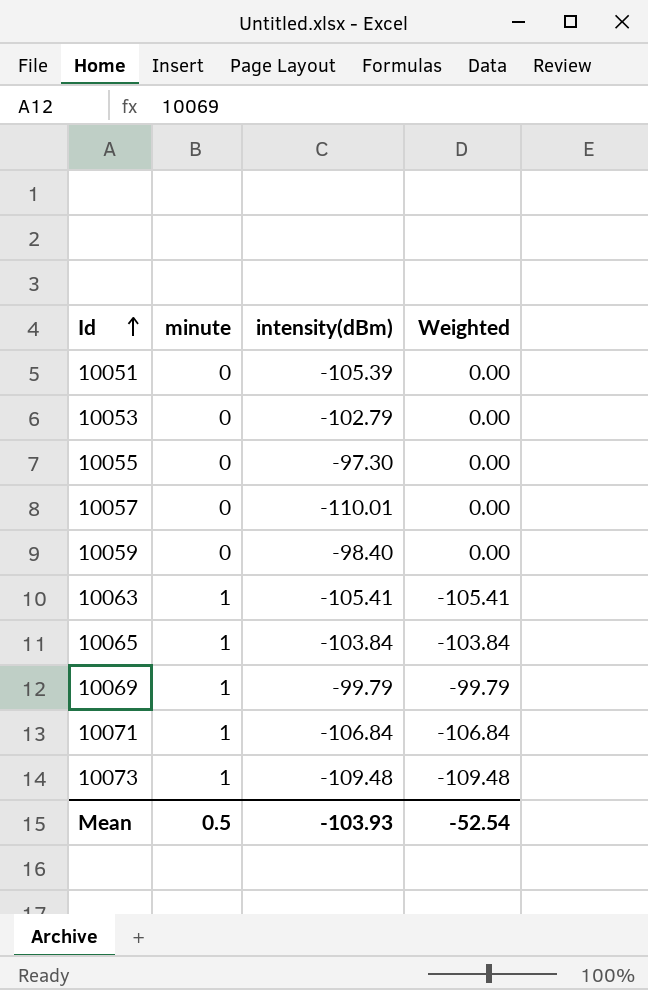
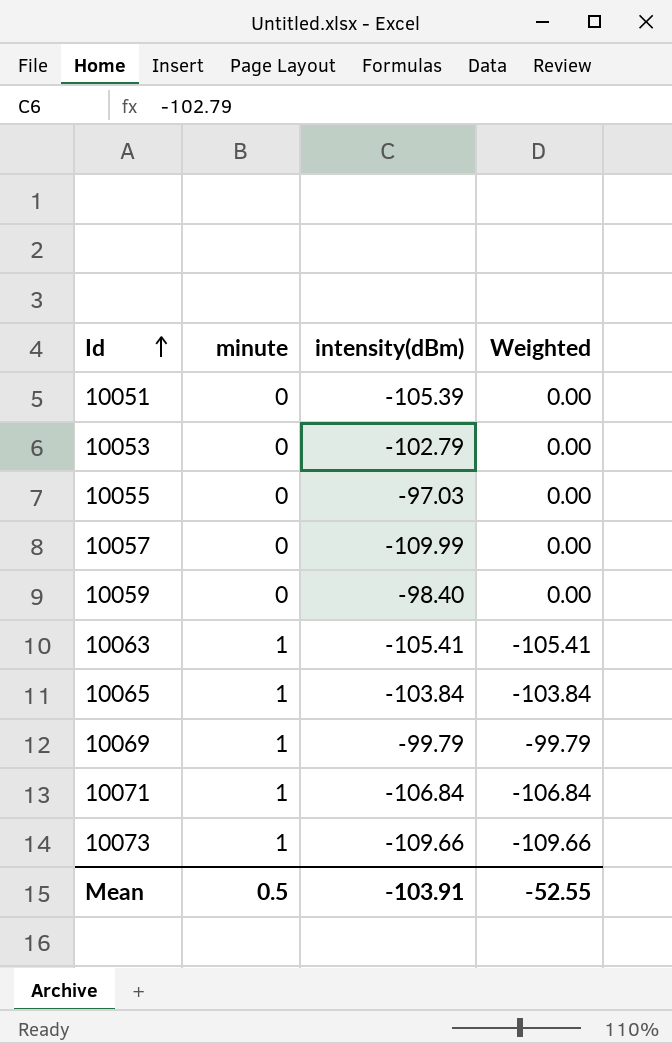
10055 | intensity(dBm): -97.30 -> -97.03
10057 | intensity(dBm): -110.01 -> -109.99
10073 | intensity(dBm): -109.48 -> -109.66
10073 | Weighted: -109.48 -> -109.66
Mean | intensity(dBm): -103.93 -> -103.91
Mean | Weighted: -52.54 -> -52.55

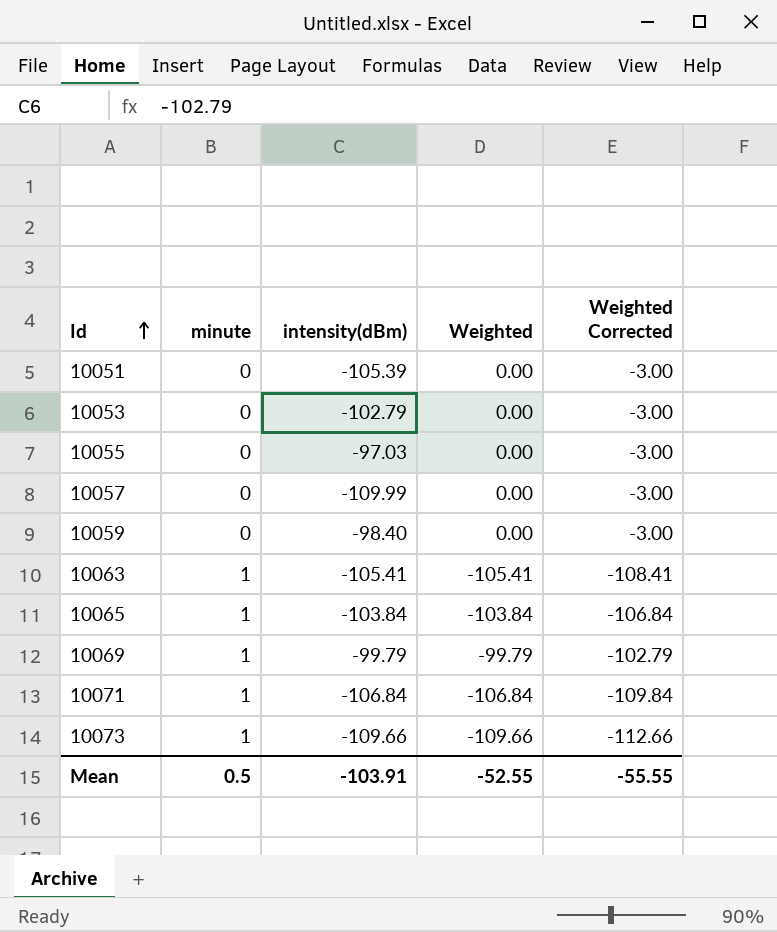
column Weighted Corrected | formula: none -> [Weighted] - 3

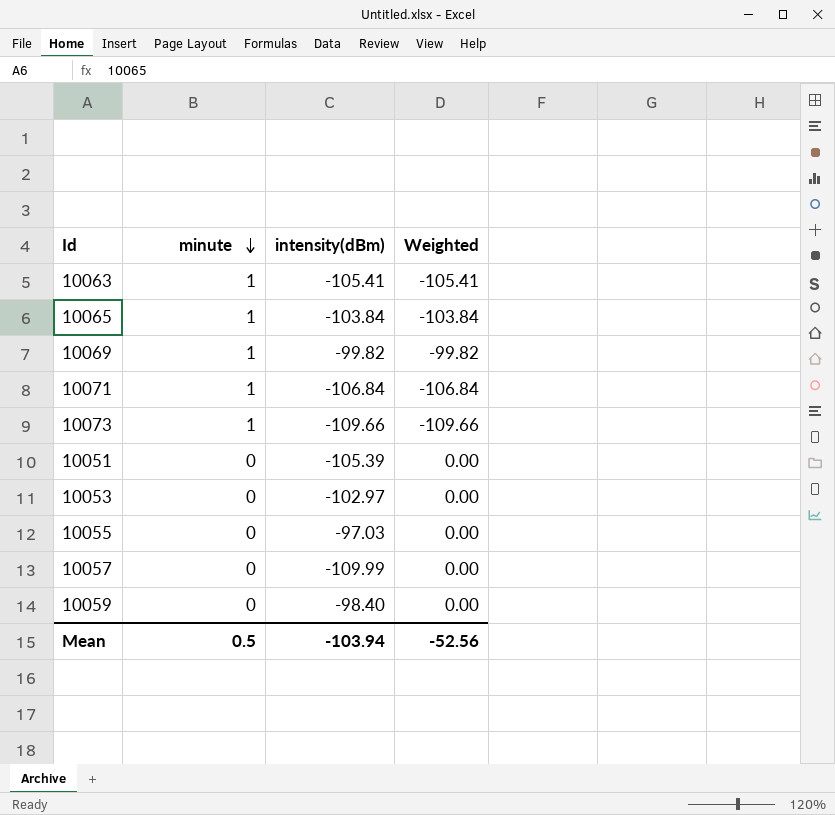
row order: Id ascending -> minute descending
column Weighted Corrected | formula: [Weighted] - 3 -> none
10069 | intensity(dBm): -99.79 -> -99.82
10069 | Weighted: -99.79 -> -99.82
10053 | intensity(dBm): -102.79 -> -102.97
Mean | intensity(dBm): -103.91 -> -103.94
Mean | Weighted: -52.55 -> -52.56

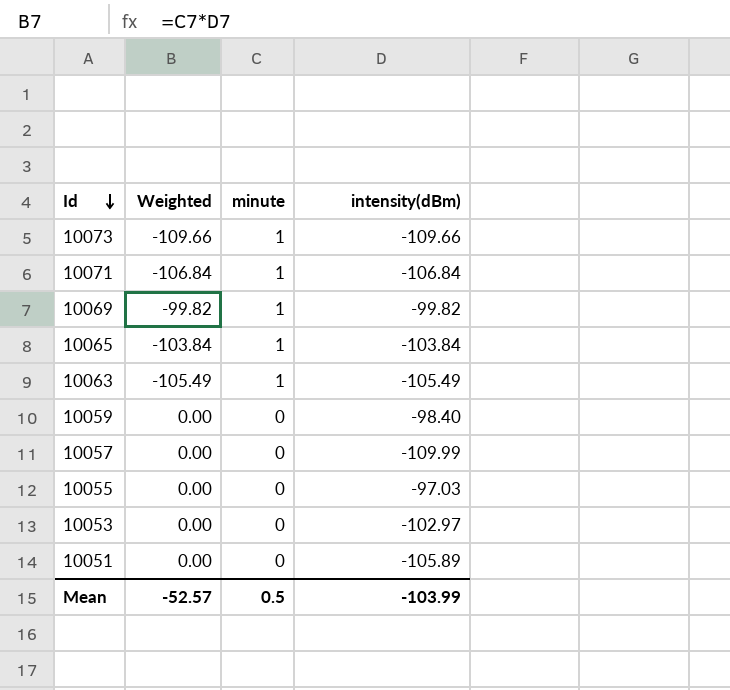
row order: minute descending -> Id descending
column Weighted | position: 4 -> 2
10063 | Weighted: -105.41 -> -105.49
10063 | intensity(dBm): -105.41 -> -105.49
10051 | intensity(dBm): -105.39 -> -105.89
Mean | Weighted: -52.56 -> -52.57
Mean | intensity(dBm): -103.94 -> -103.99

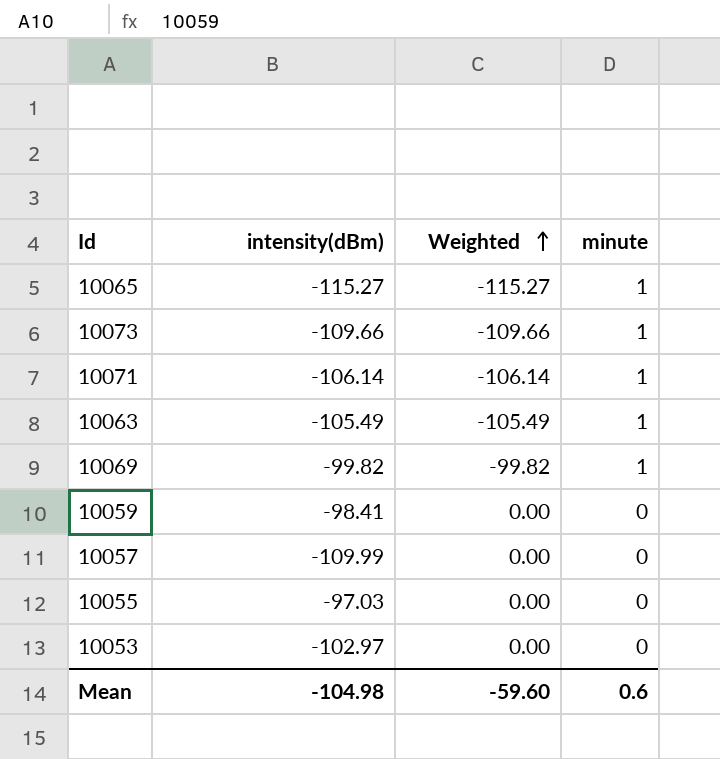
row order: Id descending -> Weighted ascending
column intensity(dBm) | position: 4 -> 2
row 10051: 0.00 | 0 | -105.89 -> none
10065 | intensity(dBm): -103.84 -> -115.27
10065 | Weighted: -103.84 -> -115.27
10071 | intensity(dBm): -106.84 -> -106.14
10071 | Weighted: -106.84 -> -106.14
10059 | intensity(dBm): -98.40 -> -98.41
Mean | intensity(dBm): -103.99 -> -104.98
Mean | Weighted: -52.57 -> -59.60
Mean | minute: 0.5 -> 0.6

